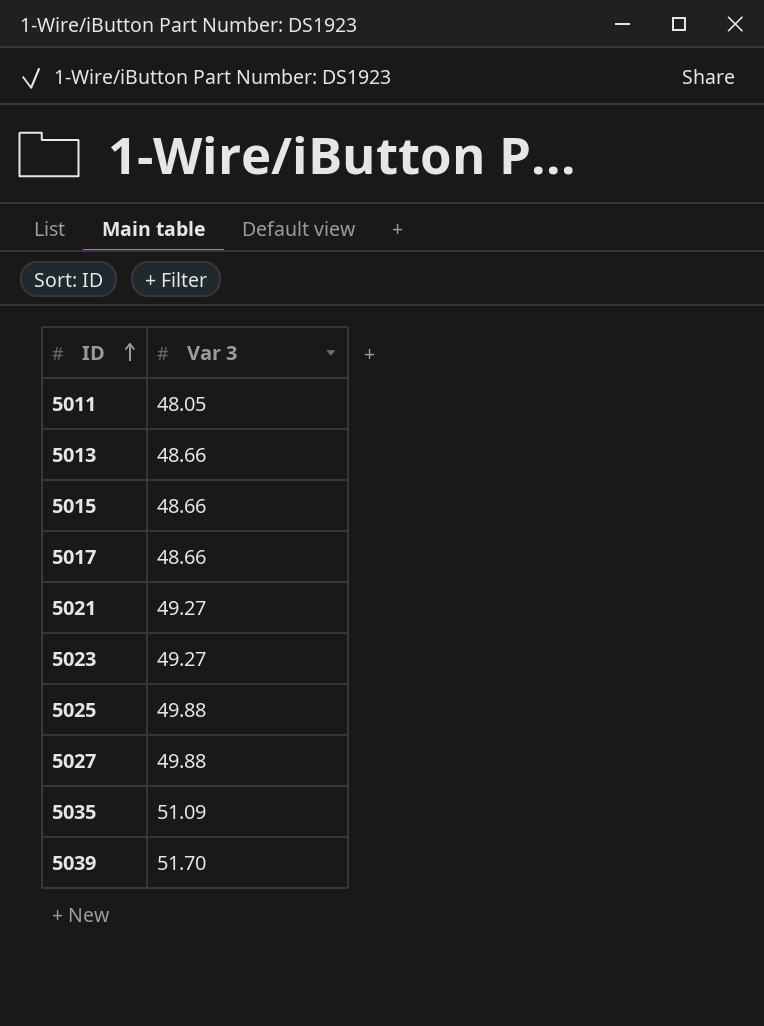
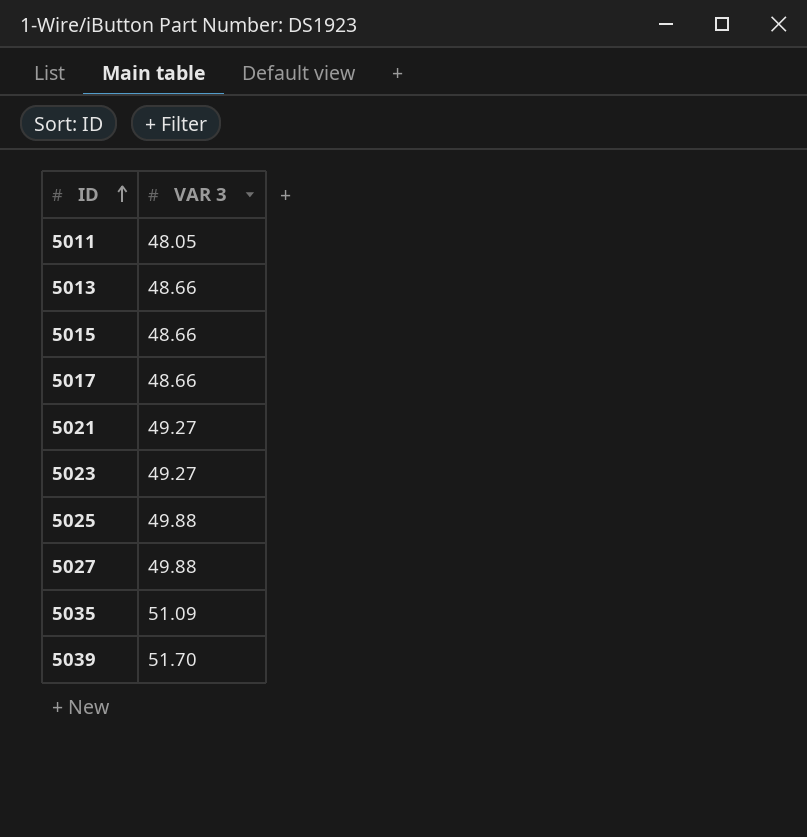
column name: Var 3 -> VAR 3

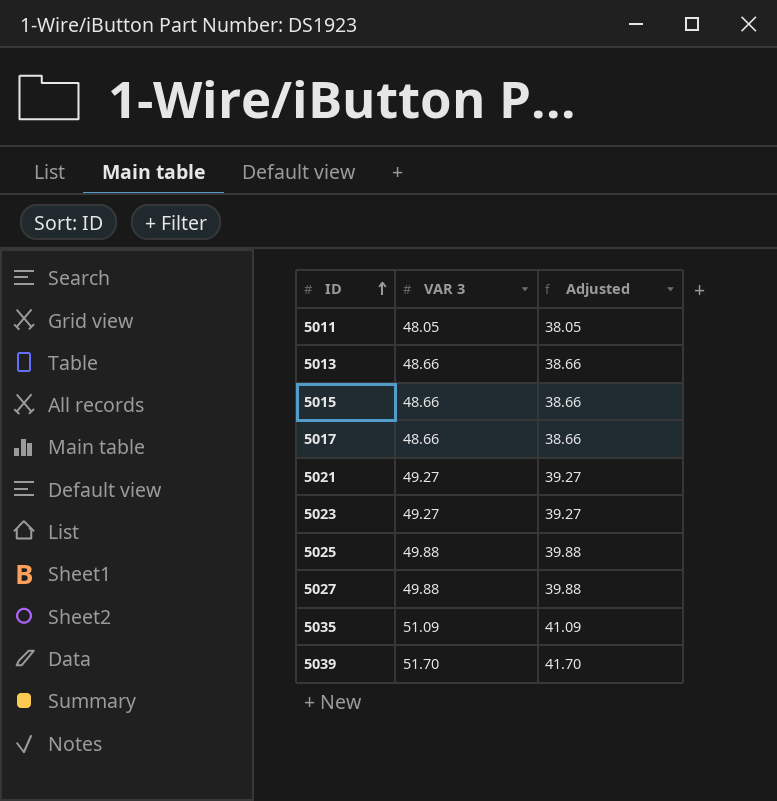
column Adjusted | formula: none -> [VAR 3] - 10

